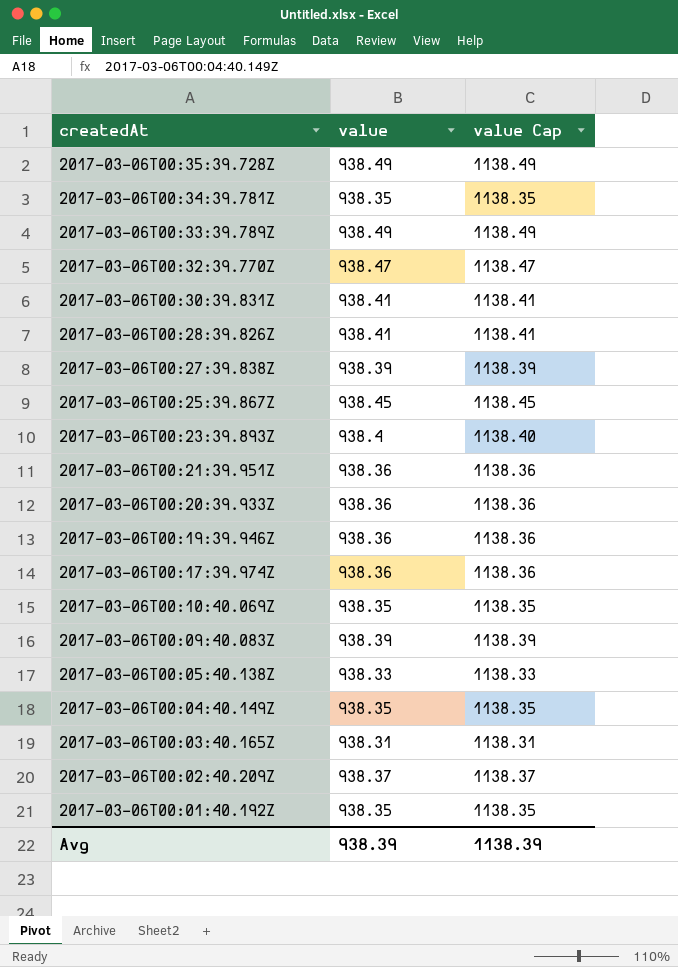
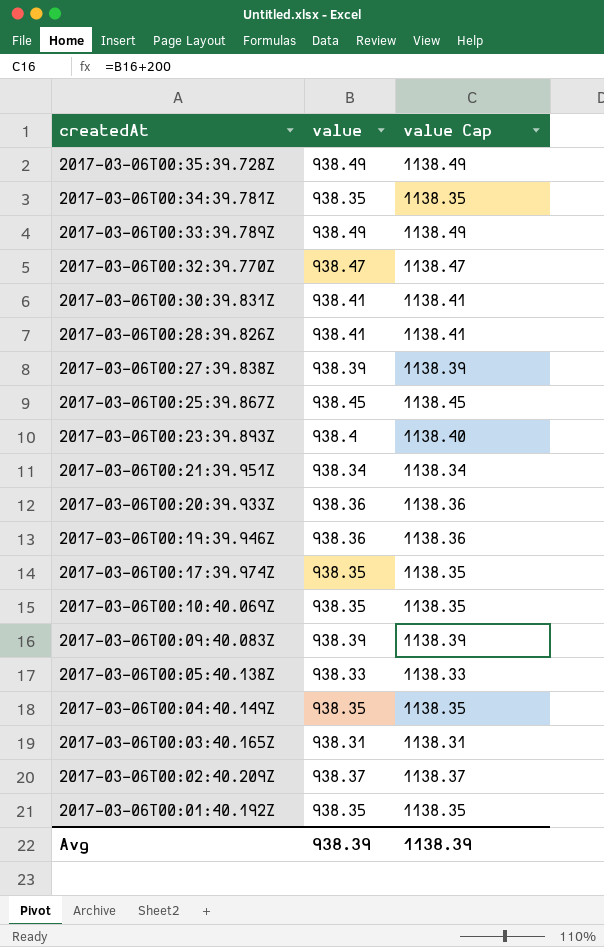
2017-03-06T00:21:39.951Z | value: 938.36 -> 938.34
2017-03-06T00:21:39.951Z | value Cap: 1138.36 -> 1138.34
2017-03-06T00:17:39.974Z | value: 938.36 -> 938.35
2017-03-06T00:17:39.974Z | value Cap: 1138.36 -> 1138.35

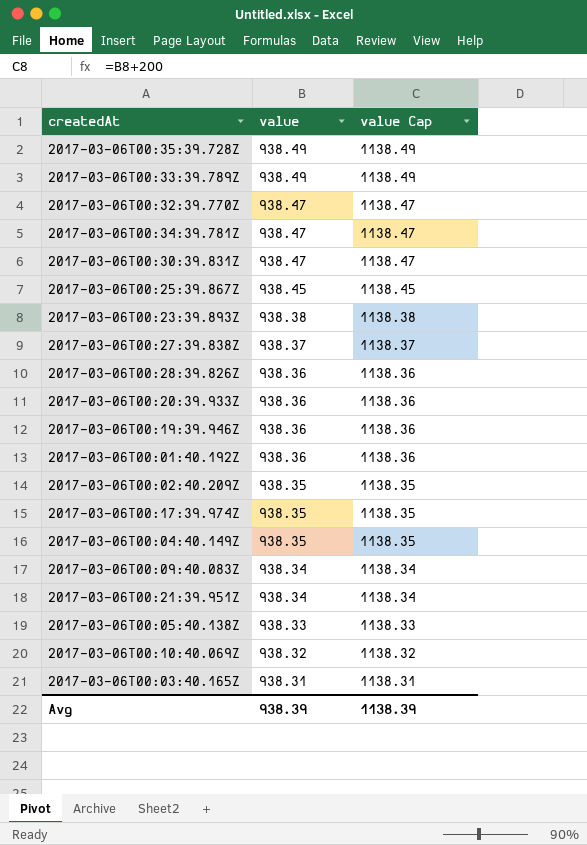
row order: createdAt descending -> value descending
2017-03-06T00:34:39.781Z | value: 938.35 -> 938.47
2017-03-06T00:34:39.781Z | value Cap: 1138.35 -> 1138.47
2017-03-06T00:30:39.831Z | value: 938.41 -> 938.47
2017-03-06T00:30:39.831Z | value Cap: 1138.41 -> 1138.47
2017-03-06T00:23:39.893Z | value: 938.4 -> 938.38
2017-03-06T00:23:39.893Z | value Cap: 1138.40 -> 1138.38
2017-03-06T00:27:39.838Z | value: 938.39 -> 938.37
2017-03-06T00:27:39.838Z | value Cap: 1138.39 -> 1138.37
2017-03-06T00:28:39.826Z | value: 938.41 -> 938.36
2017-03-06T00:28:39.826Z | value Cap: 1138.41 -> 1138.36
2017-03-06T00:01:40.192Z | value: 938.35 -> 938.36
2017-03-06T00:01:40.192Z | value Cap: 1138.35 -> 1138.36
2017-03-06T00:02:40.209Z | value: 938.37 -> 938.35
2017-03-06T00:02:40.209Z | value Cap: 1138.37 -> 1138.35
2017-03-06T00:09:40.083Z | value: 938.39 -> 938.34
2017-03-06T00:09:40.083Z | value Cap: 1138.39 -> 1138.34
2017-03-06T00:10:40.069Z | value: 938.35 -> 938.32
2017-03-06T00:10:40.069Z | value Cap: 1138.35 -> 1138.32

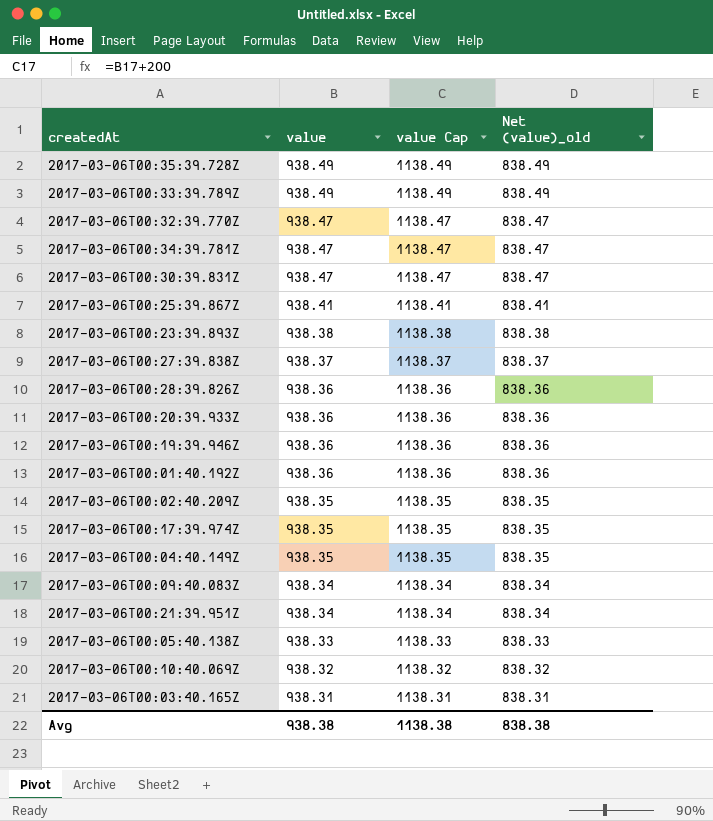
column Net (value)_old | formula: none -> [value] - 100
2017-03-06T00:25:39.867Z | value: 938.45 -> 938.41
2017-03-06T00:25:39.867Z | value Cap: 1138.45 -> 1138.41
Avg | value: 938.39 -> 938.38
Avg | value Cap: 1138.39 -> 1138.38

